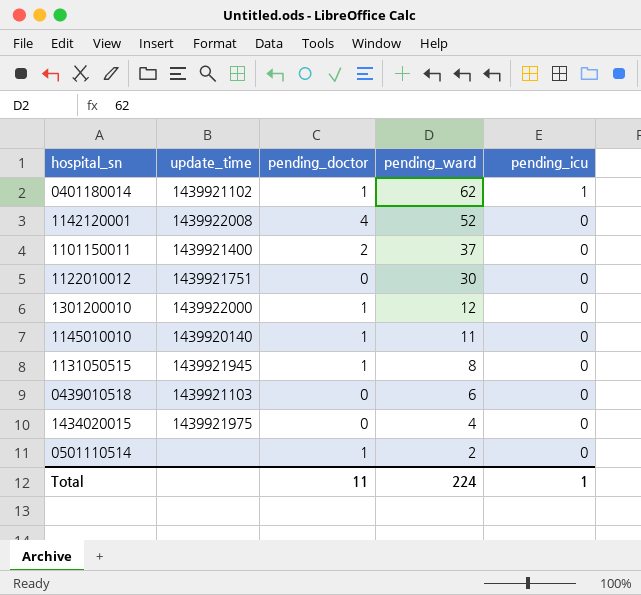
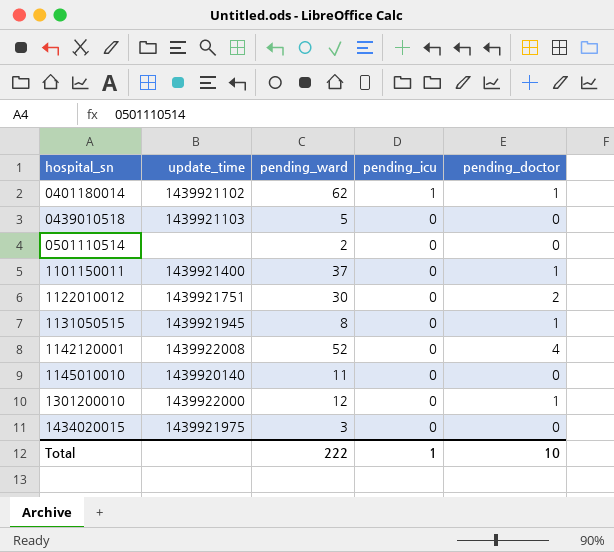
row order: pending_ward descending -> hospital_sn ascending
column pending_doctor | position: 3 -> 5
0439010518 | pending_ward: 6 -> 5
0501110514 | pending_doctor: 1 -> 0
1101150011 | pending_doctor: 2 -> 1
1122010012 | pending_doctor: 0 -> 2
1145010010 | pending_doctor: 1 -> 0
1434020015 | pending_ward: 4 -> 3
Total | pending_ward: 224 -> 222
Total | pending_doctor: 11 -> 10

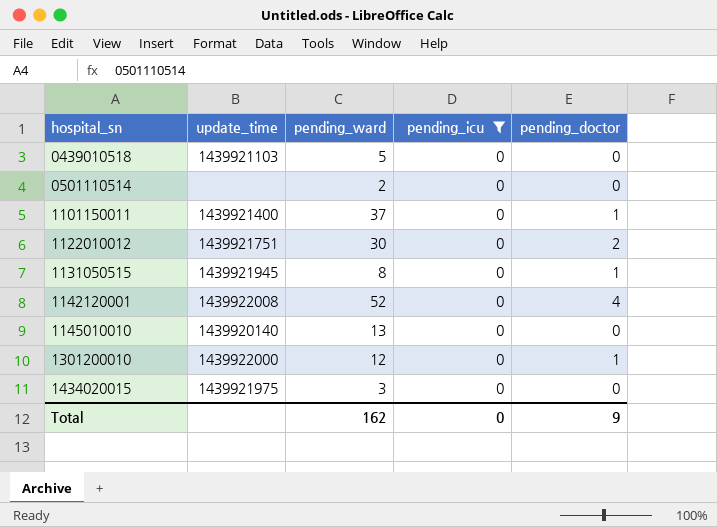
filter: none -> pending_icu = 0
1145010010 | pending_ward: 11 -> 13
Total | pending_ward: 222 -> 162
Total | pending_icu: 1 -> 0
Total | pending_doctor: 10 -> 9

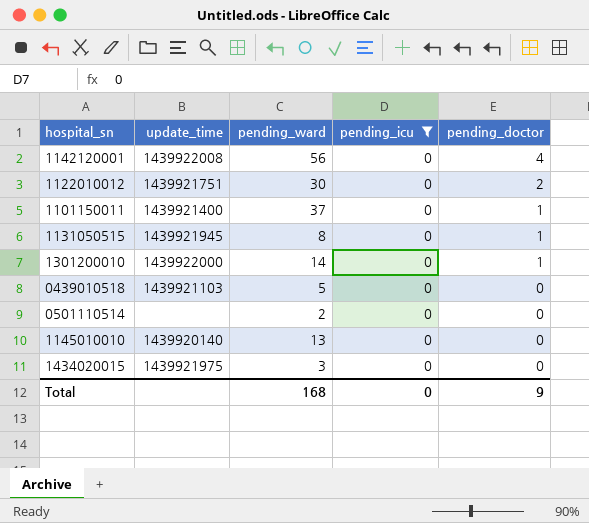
row order: hospital_sn ascending -> pending_doctor descending
1142120001 | pending_ward: 52 -> 56
1301200010 | pending_ward: 12 -> 14
Total | pending_ward: 162 -> 168

